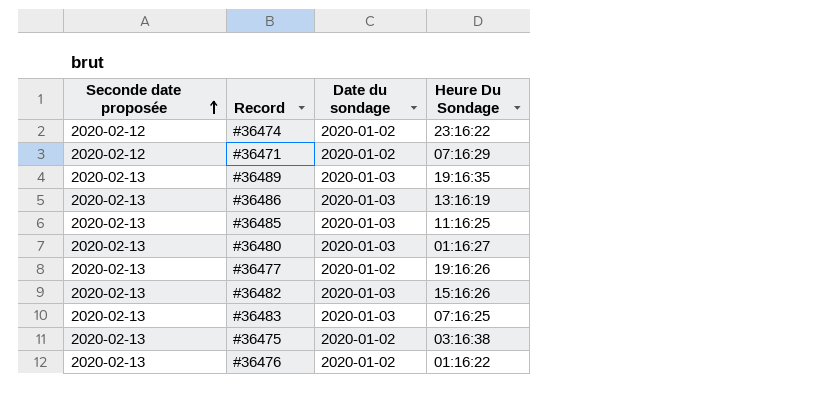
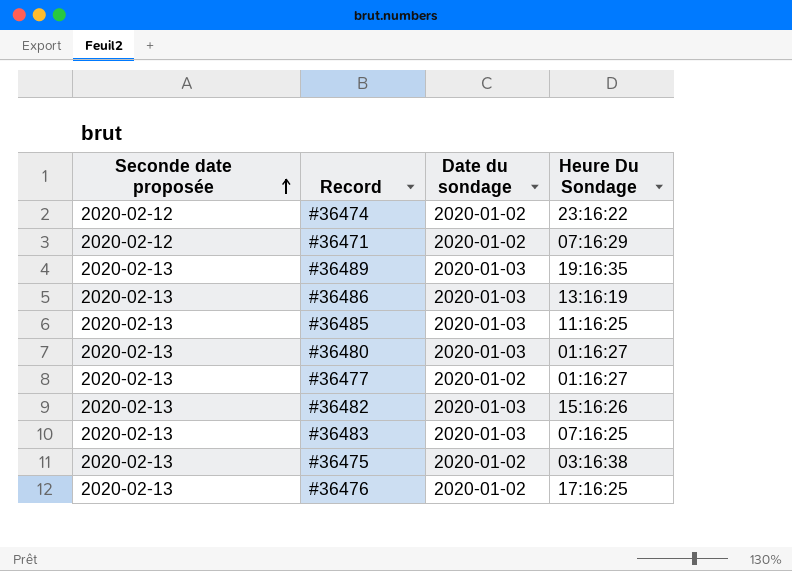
#36477 | Heure Du Sondage: 19:16:26 -> 01:16:27
#36476 | Heure Du Sondage: 01:16:22 -> 17:16:25

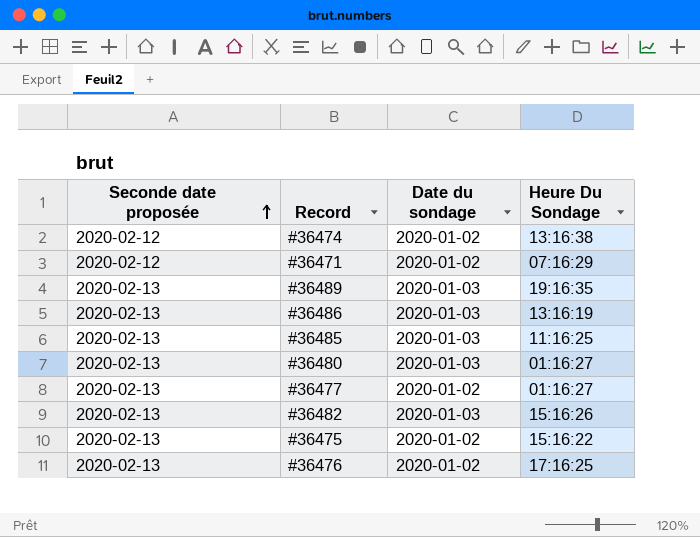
row #36483: 2020-02-13 | 2020-01-03 | 07:16:25 -> none
#36474 | Heure Du Sondage: 23:16:22 -> 13:16:38
#36475 | Heure Du Sondage: 03:16:38 -> 15:16:22

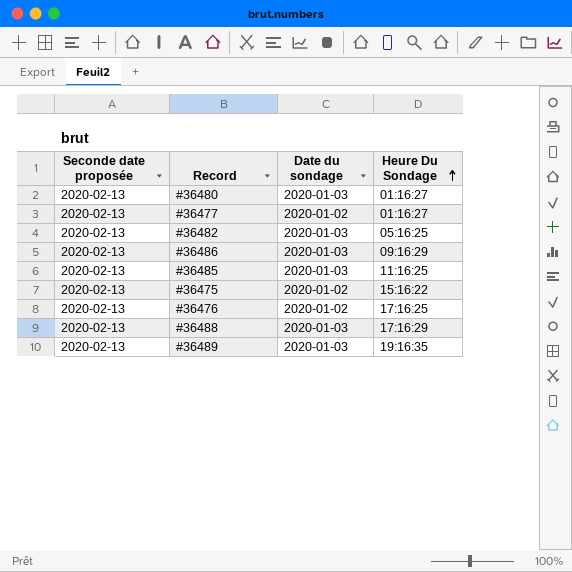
row order: Seconde date proposée ascending -> Heure Du Sondage ascending
row #36474: 2020-02-12 | 2020-01-02 | 13:16:38 -> none
row #36471: 2020-02-12 | 2020-01-02 | 07:16:29 -> none
#36482 | Heure Du Sondage: 15:16:26 -> 05:16:25
#36486 | Heure Du Sondage: 13:16:19 -> 09:16:29
row #36488: none -> 2020-02-13 | 2020-01-03 | 17:16:29

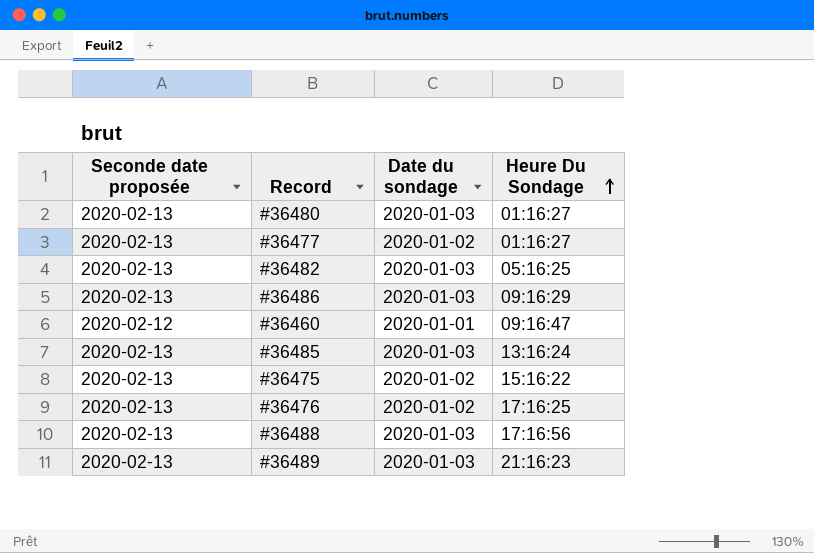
row #36460: none -> 2020-02-12 | 2020-01-01 | 09:16:47
#36485 | Heure Du Sondage: 11:16:25 -> 13:16:24
#36488 | Heure Du Sondage: 17:16:29 -> 17:16:56
#36489 | Heure Du Sondage: 19:16:35 -> 21:16:23

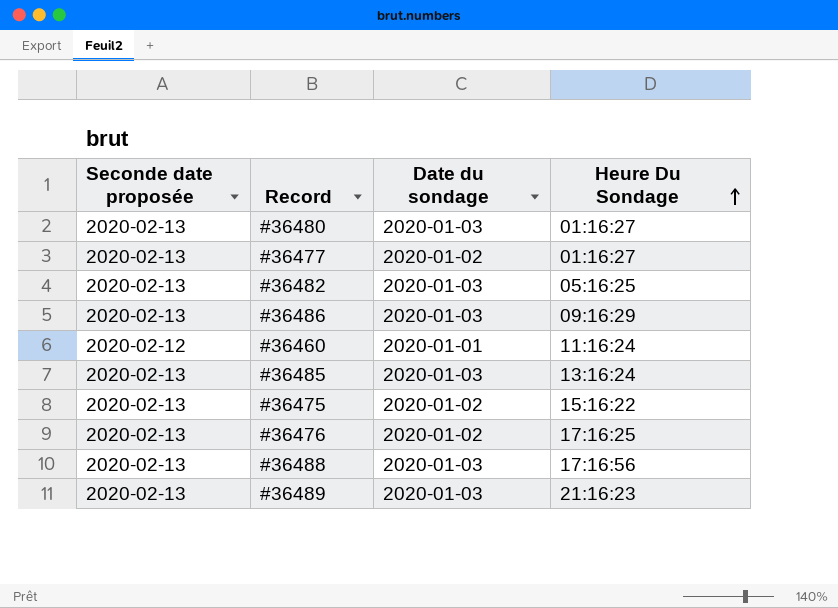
#36460 | Heure Du Sondage: 09:16:47 -> 11:16:24

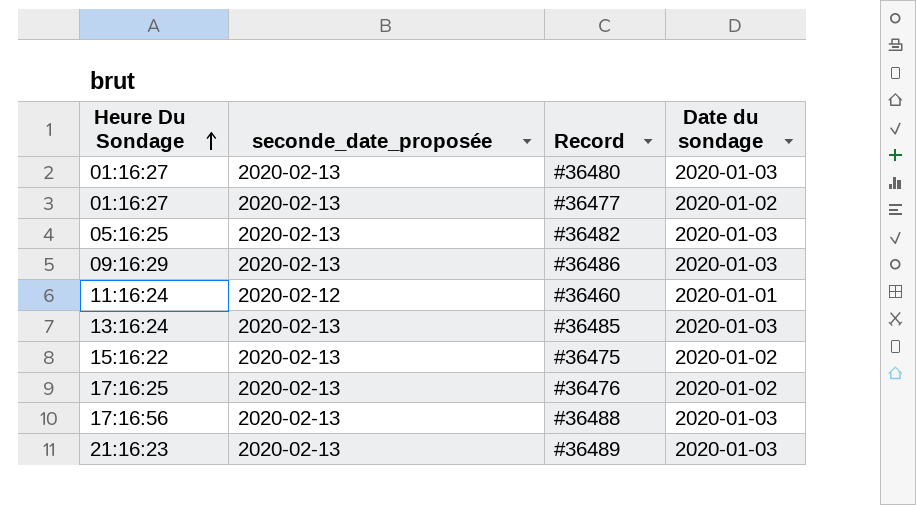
column Heure Du Sondage | position: 4 -> 1
column name: Seconde date proposée -> seconde_date_proposée

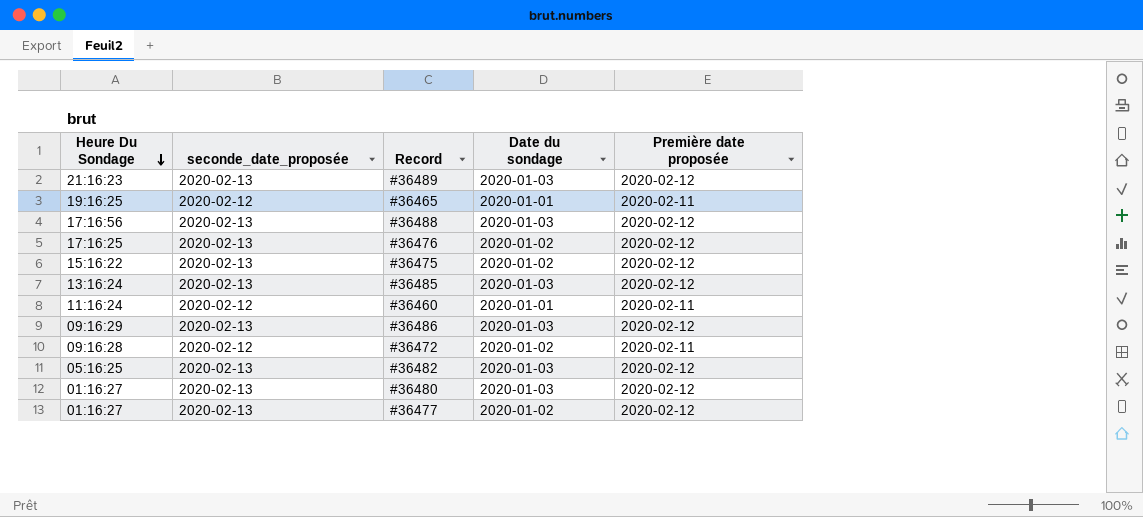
row order: Heure Du Sondage ascending -> Heure Du Sondage descending
column Première date proposée | position: none -> 5
row #36465: none -> 19:16:25 | 2020-02-12 | 2020-01-01 | 2020-02-11
row #36472: none -> 09:16:28 | 2020-02-12 | 2020-01-02 | 2020-02-11

